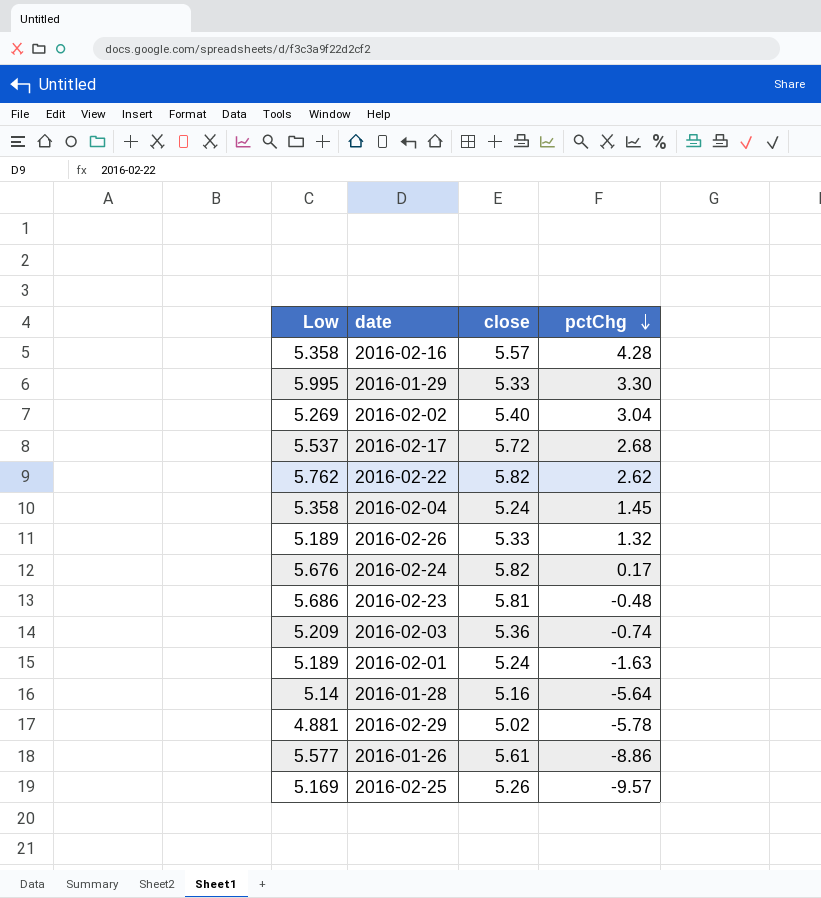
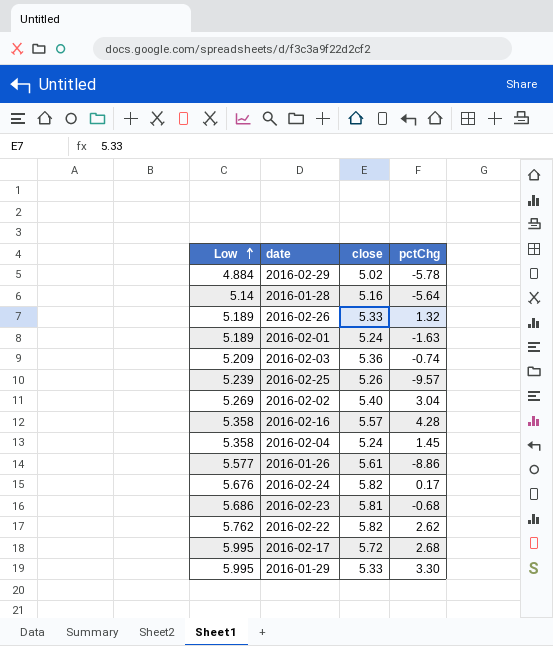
row order: pctChg descending -> Low ascending
2016-02-29 | Low: 4.881 -> 4.884
2016-02-25 | Low: 5.169 -> 5.239
2016-02-23 | pctChg: -0.48 -> -0.68
2016-02-17 | Low: 5.537 -> 5.995

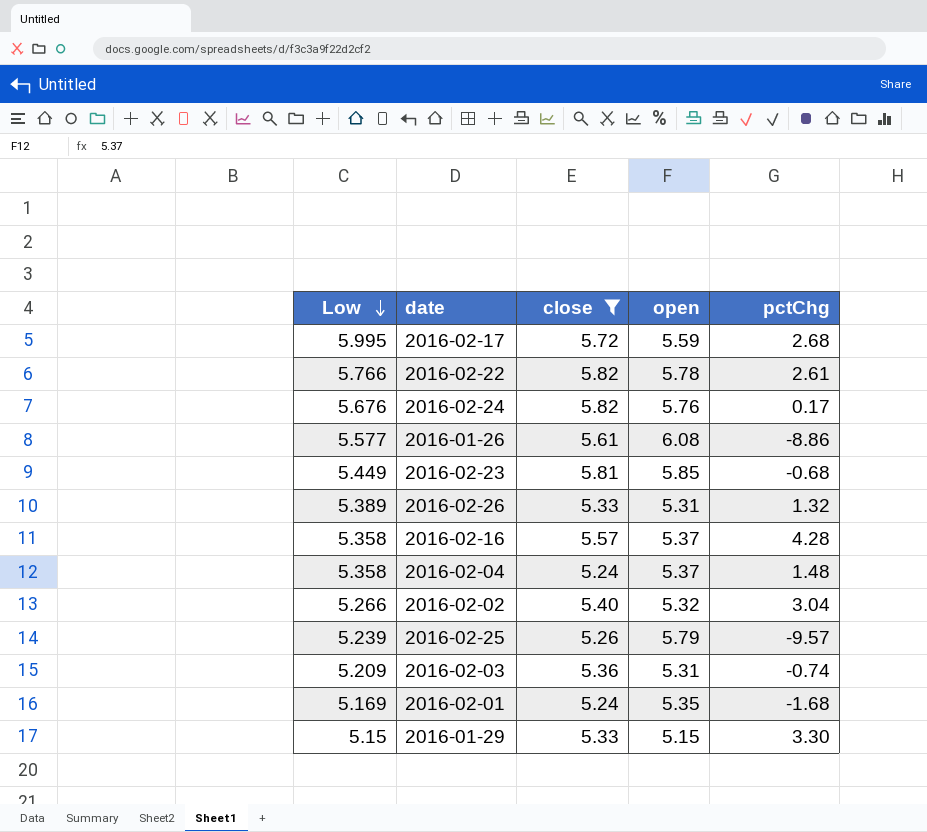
filter: none -> close >= 5.24
row order: Low ascending -> Low descending
column open | position: none -> 4
2016-02-22 | Low: 5.762 -> 5.766
2016-02-22 | pctChg: 2.62 -> 2.61
2016-02-23 | Low: 5.686 -> 5.449
2016-02-26 | Low: 5.189 -> 5.389
2016-02-04 | pctChg: 1.45 -> 1.48
2016-02-02 | Low: 5.269 -> 5.266
2016-02-01 | Low: 5.189 -> 5.169
2016-02-01 | pctChg: -1.63 -> -1.68
2016-01-29 | Low: 5.995 -> 5.15

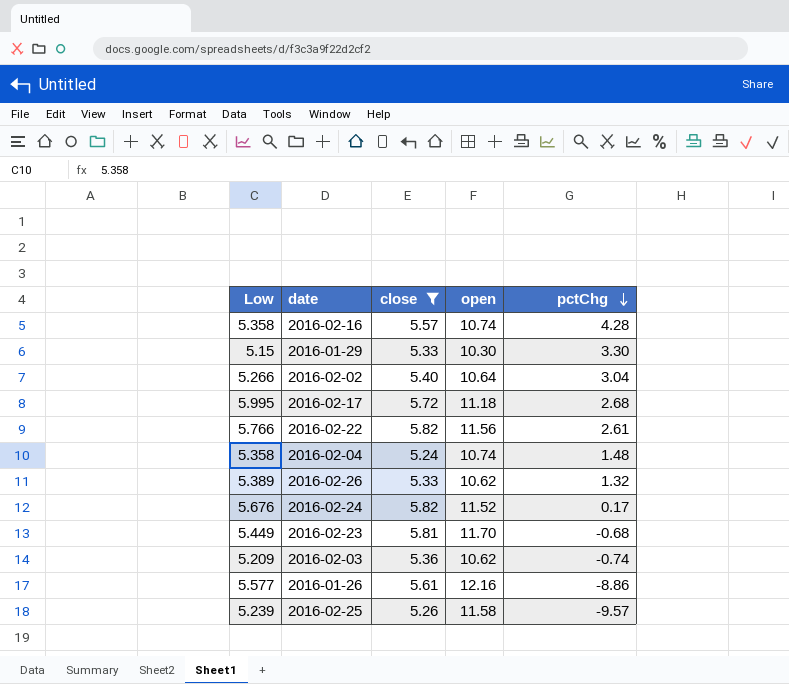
row order: Low descending -> pctChg descending
row 2016-02-01: 5.169 | 5.24 | 5.35 | -1.68 -> none
2016-02-16 | open: 5.37 -> 10.74
2016-01-29 | open: 5.15 -> 10.30
2016-02-02 | open: 5.32 -> 10.64
2016-02-17 | open: 5.59 -> 11.18
2016-02-22 | open: 5.78 -> 11.56
2016-02-04 | open: 5.37 -> 10.74
2016-02-26 | open: 5.31 -> 10.62
2016-02-24 | open: 5.76 -> 11.52
2016-02-23 | open: 5.85 -> 11.70
2016-02-03 | open: 5.31 -> 10.62
2016-01-26 | open: 6.08 -> 12.16
2016-02-25 | open: 5.79 -> 11.58

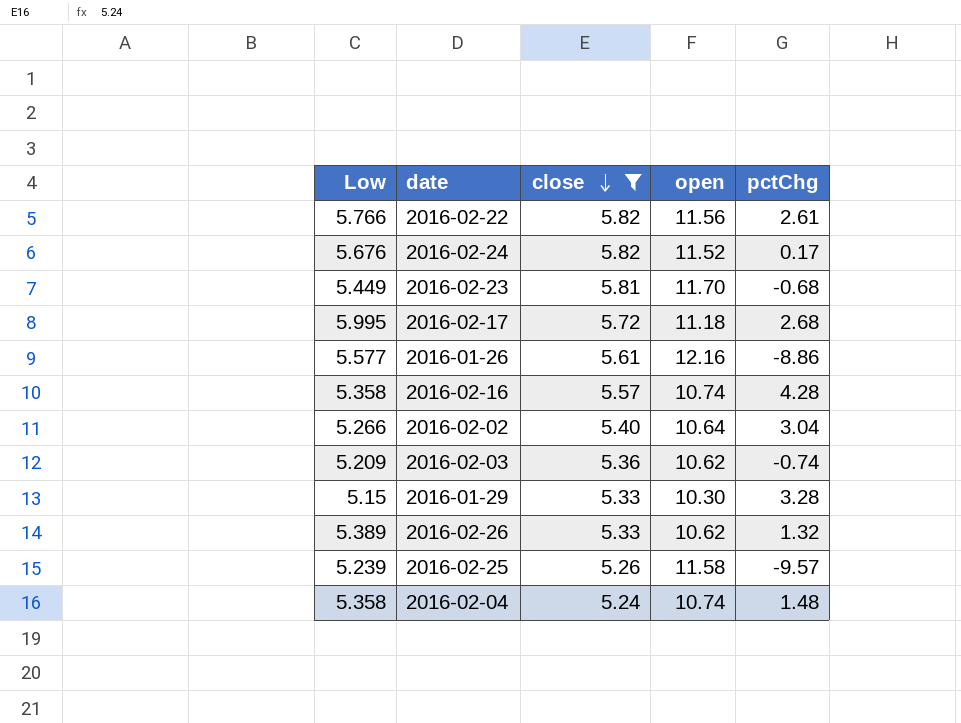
row order: pctChg descending -> close descending
2016-01-29 | pctChg: 3.30 -> 3.28

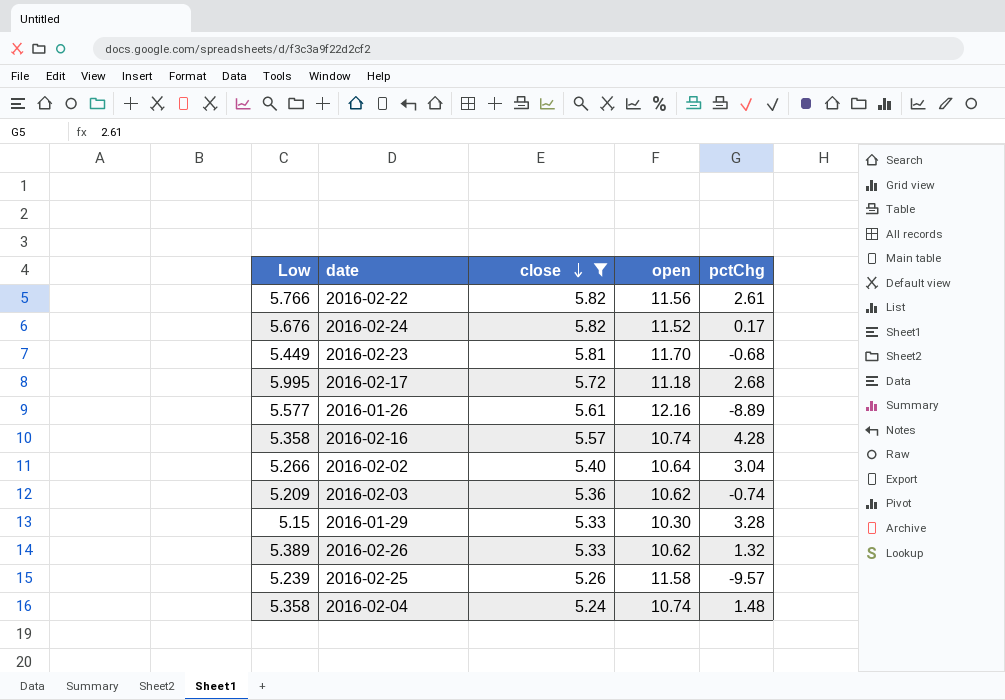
2016-01-26 | pctChg: -8.86 -> -8.89

